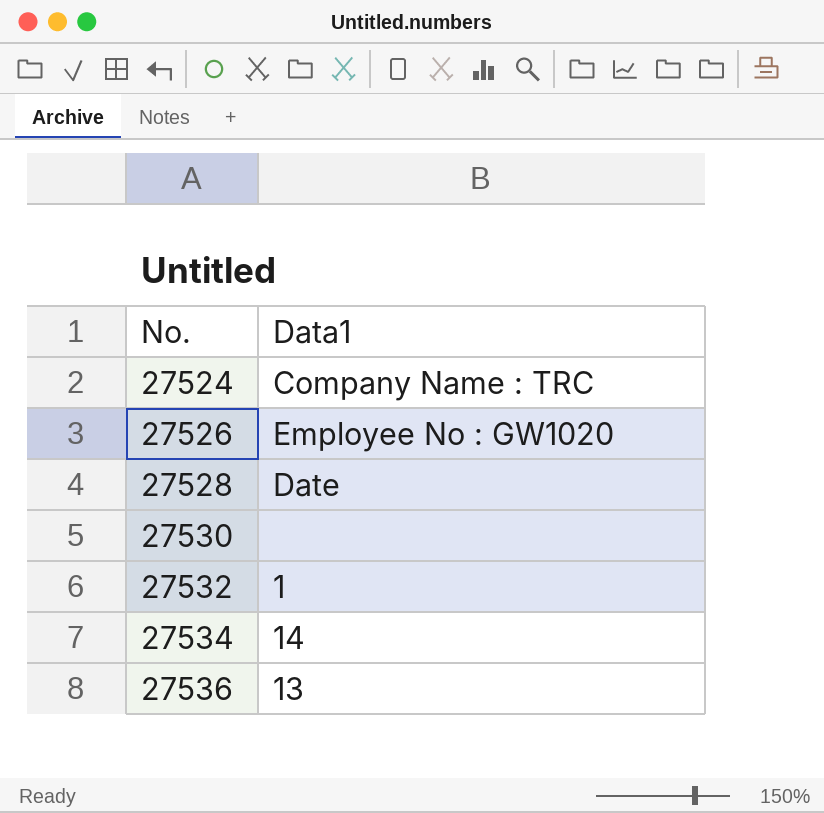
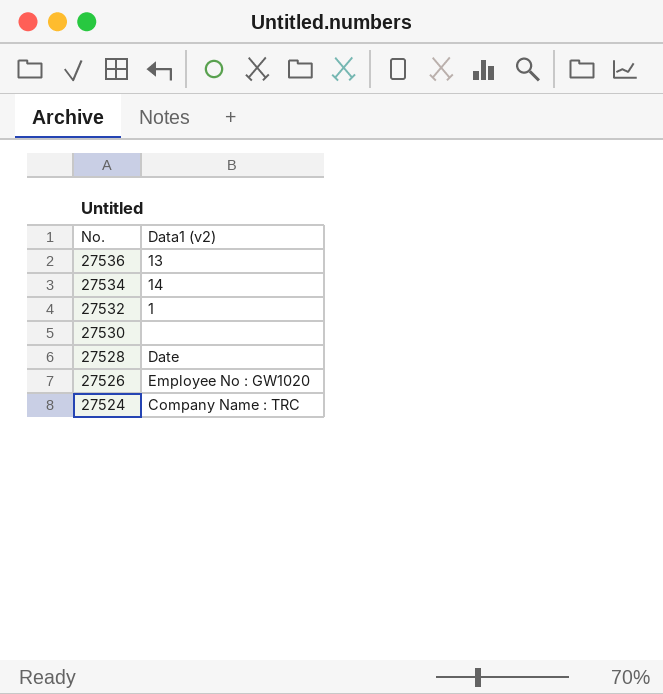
row order: No. ascending -> No. descending
column name: Data1 -> Data1 (v2)

